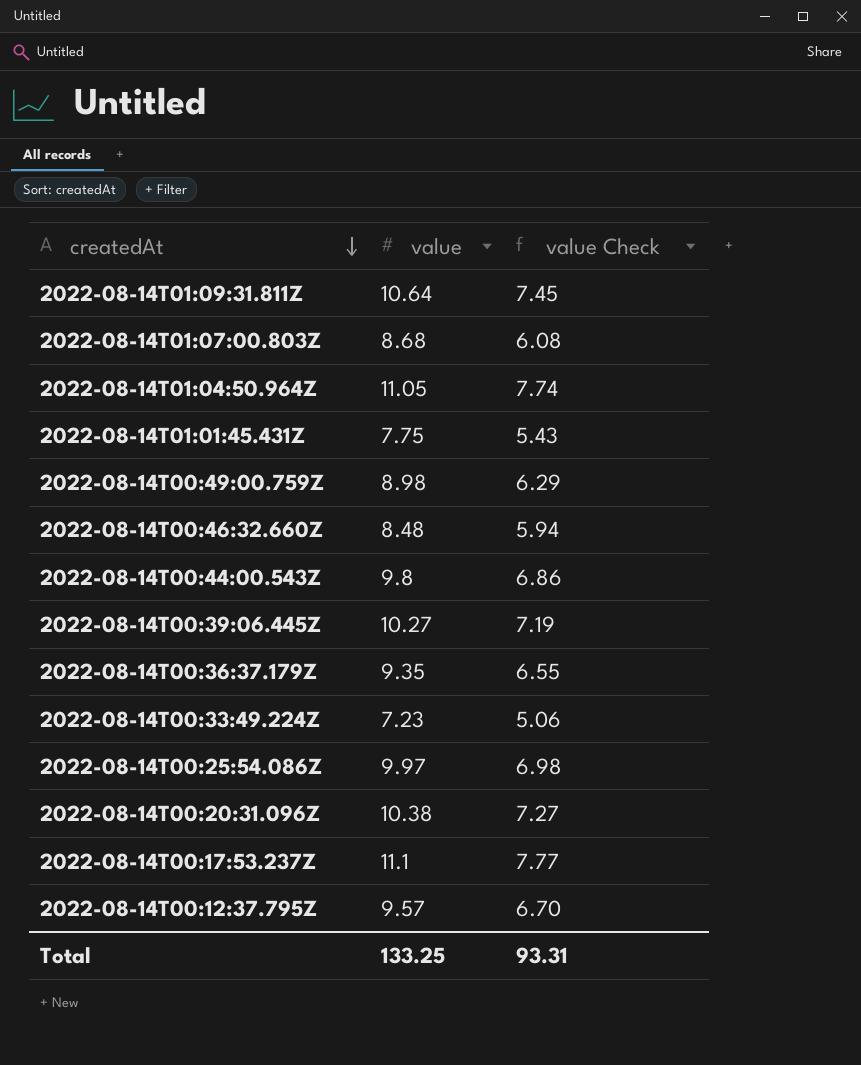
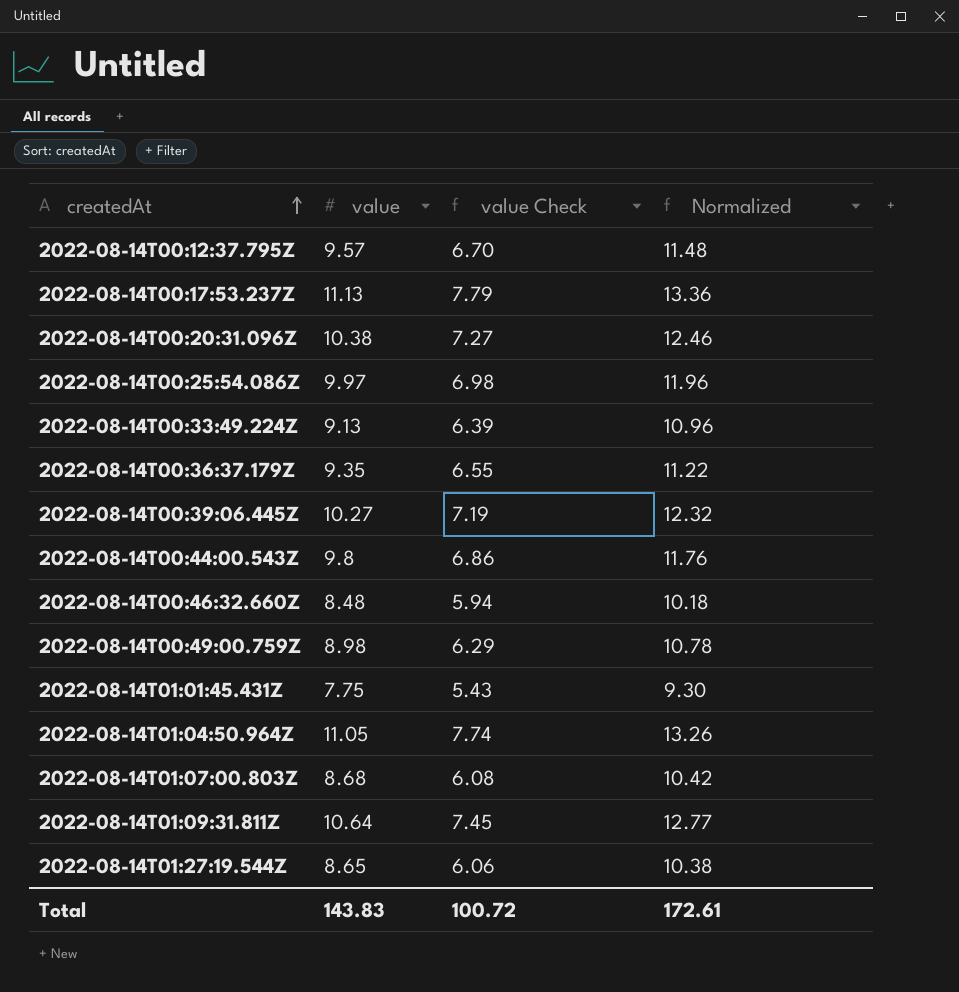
row order: createdAt descending -> createdAt ascending
column Normalized | formula: none -> [value] * 1.2
2022-08-14T00:17:53.237Z | value: 11.1 -> 11.13
2022-08-14T00:17:53.237Z | value Check: 7.77 -> 7.79
2022-08-14T00:33:49.224Z | value: 7.23 -> 9.13
2022-08-14T00:33:49.224Z | value Check: 5.06 -> 6.39
row 2022-08-14T01:27:19.544Z: none -> 8.65 | 6.06 | 10.38
Total | value: 133.25 -> 143.83
Total | value Check: 93.31 -> 100.72

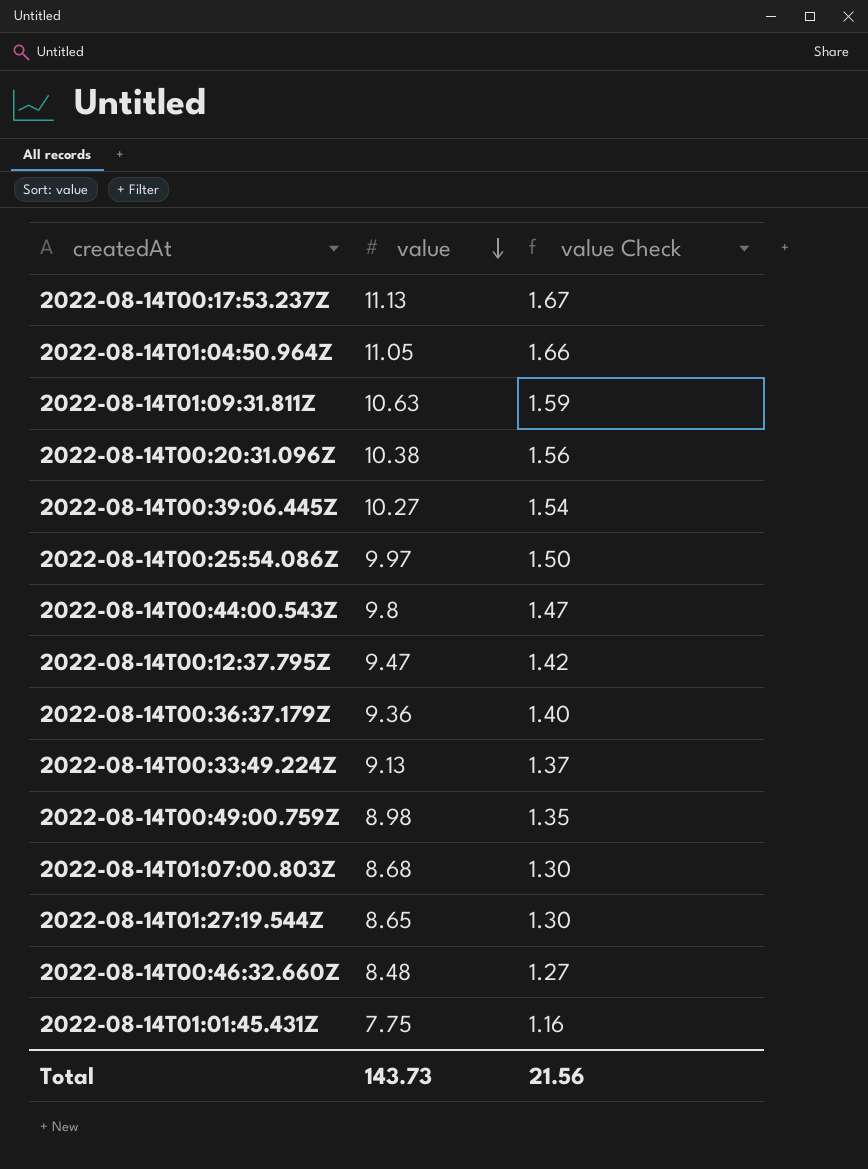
row order: createdAt ascending -> value descending
column Normalized | formula: [value] * 1.2 -> none
column value Check | formula: [value] * 0.7 -> [value] * 0.15
2022-08-14T01:09:31.811Z | value: 10.64 -> 10.63
2022-08-14T00:12:37.795Z | value: 9.57 -> 9.47
2022-08-14T00:36:37.179Z | value: 9.35 -> 9.36
Total | value: 143.83 -> 143.73
Total | value Check: 100.72 -> 21.56

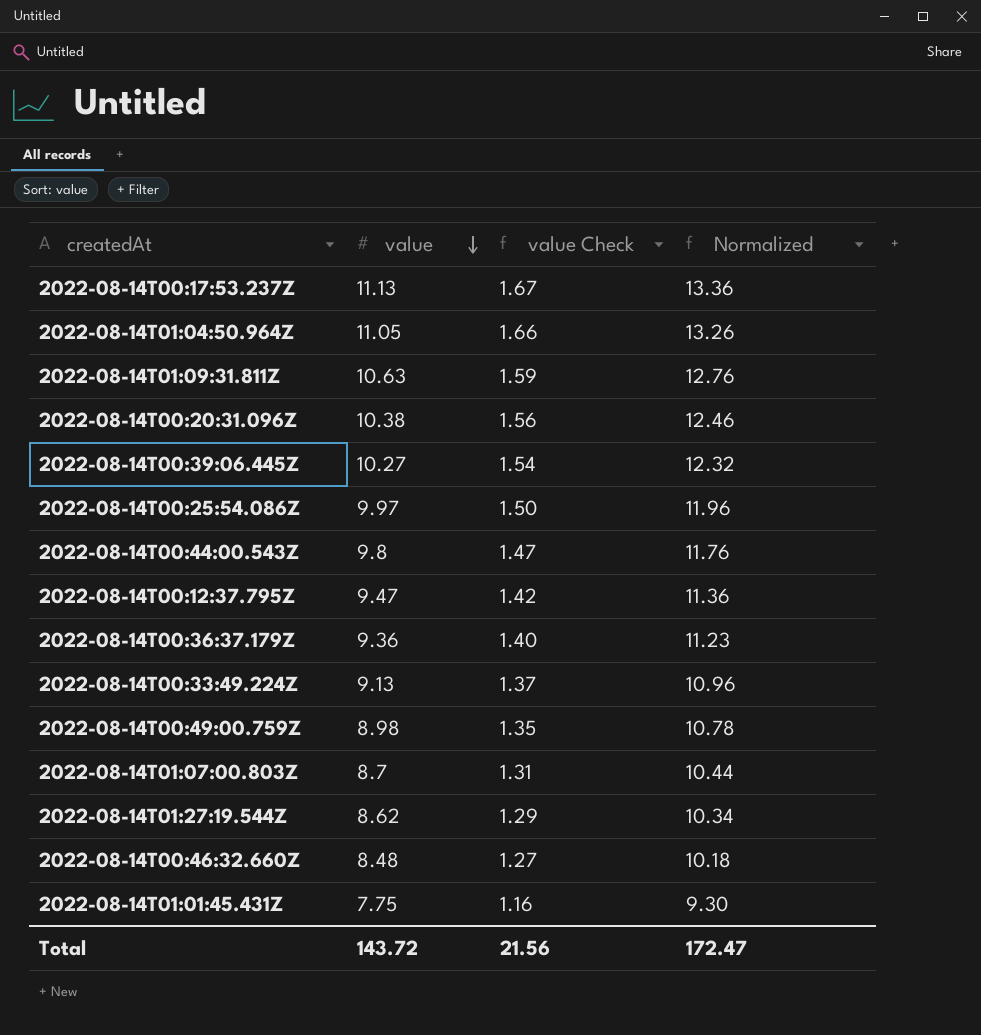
column Normalized | formula: none -> [value] * 1.2
2022-08-14T01:07:00.803Z | value: 8.68 -> 8.7
2022-08-14T01:07:00.803Z | value Check: 1.30 -> 1.31
2022-08-14T01:27:19.544Z | value: 8.65 -> 8.62
2022-08-14T01:27:19.544Z | value Check: 1.30 -> 1.29
Total | value: 143.73 -> 143.72

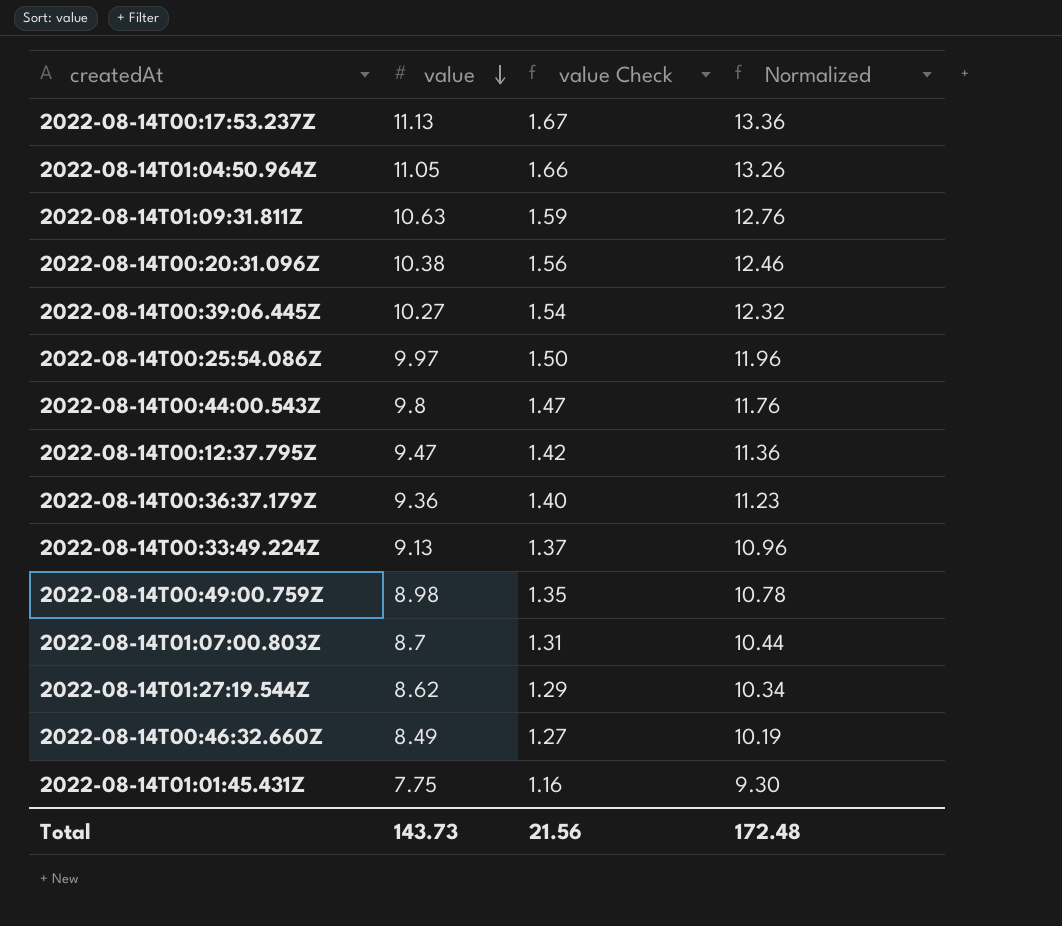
2022-08-14T00:46:32.660Z | value: 8.48 -> 8.49
2022-08-14T00:46:32.660Z | Normalized: 10.18 -> 10.19
Total | value: 143.72 -> 143.73
Total | Normalized: 172.47 -> 172.48

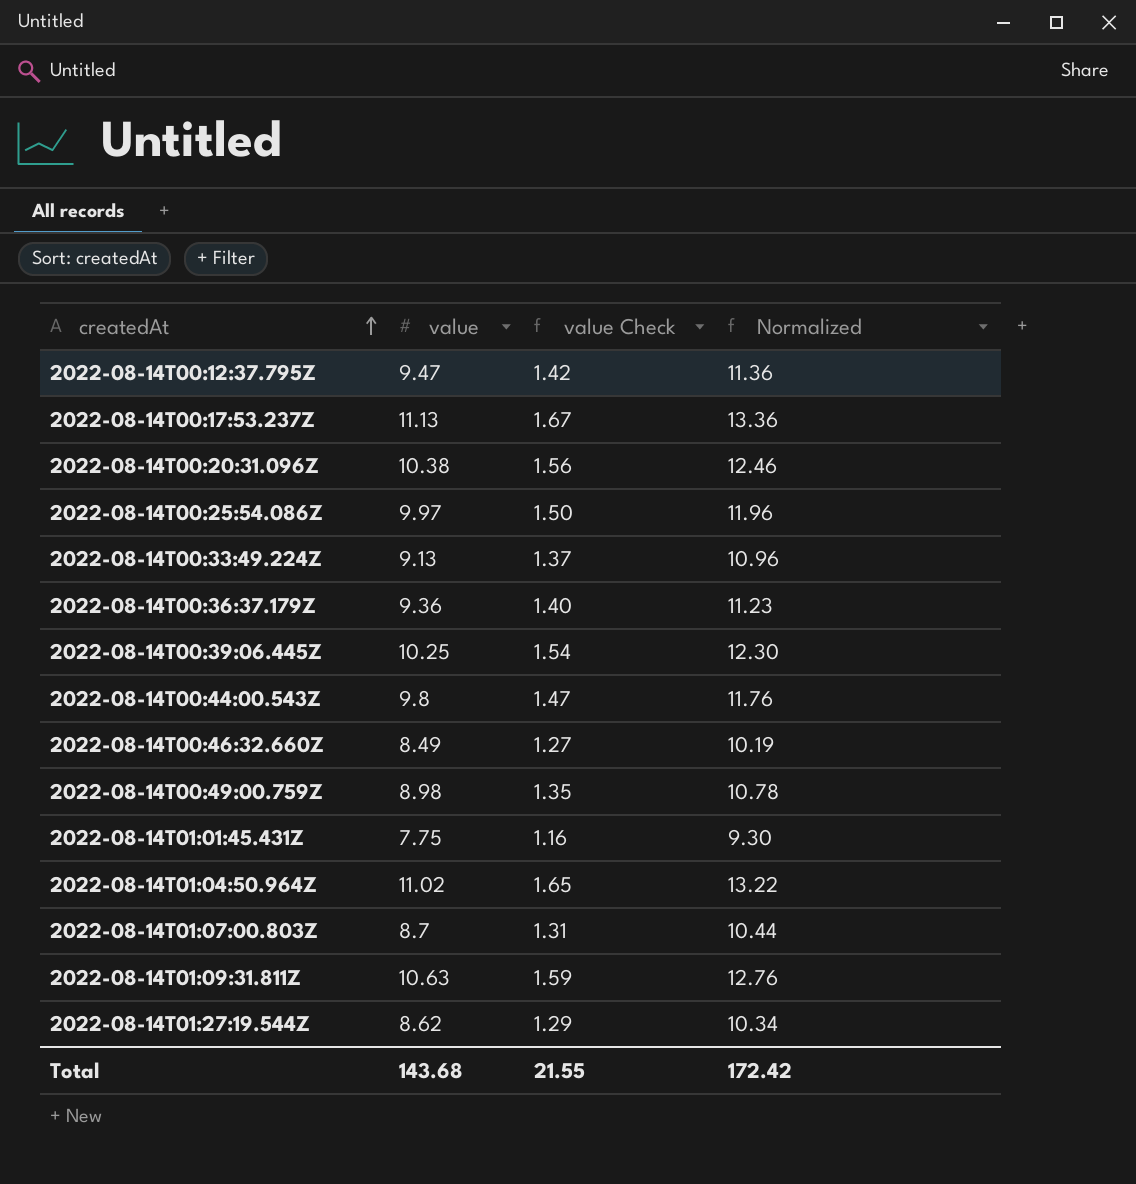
row order: value descending -> createdAt ascending
2022-08-14T00:39:06.445Z | value: 10.27 -> 10.25
2022-08-14T00:39:06.445Z | Normalized: 12.32 -> 12.30
2022-08-14T01:04:50.964Z | value: 11.05 -> 11.02
2022-08-14T01:04:50.964Z | value Check: 1.66 -> 1.65
2022-08-14T01:04:50.964Z | Normalized: 13.26 -> 13.22
Total | value: 143.73 -> 143.68
Total | value Check: 21.56 -> 21.55
Total | Normalized: 172.48 -> 172.42

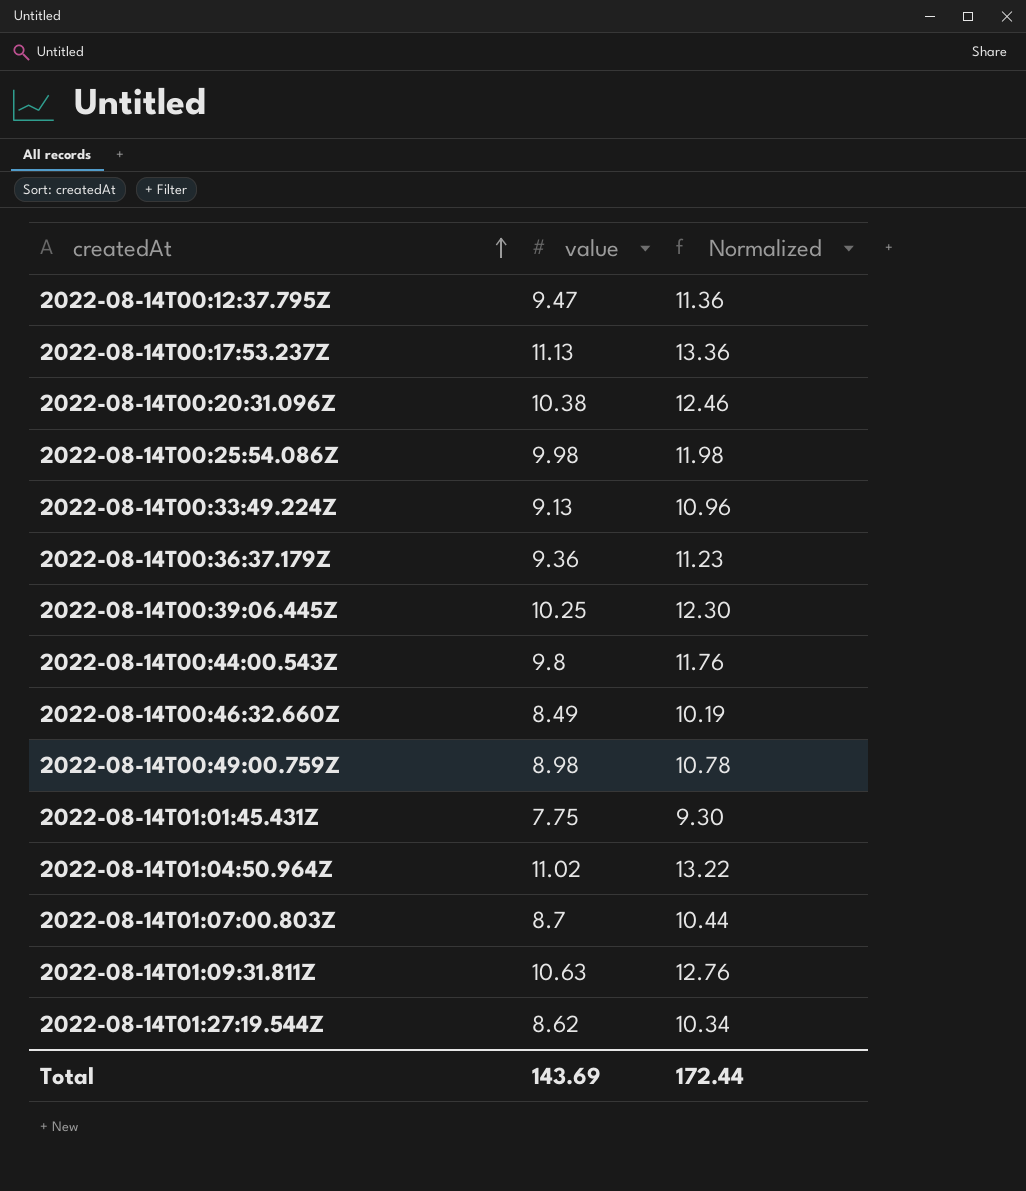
column value Check | formula: [value] * 0.15 -> none
2022-08-14T00:25:54.086Z | value: 9.97 -> 9.98
2022-08-14T00:25:54.086Z | Normalized: 11.96 -> 11.98
Total | value: 143.68 -> 143.69
Total | Normalized: 172.42 -> 172.44

